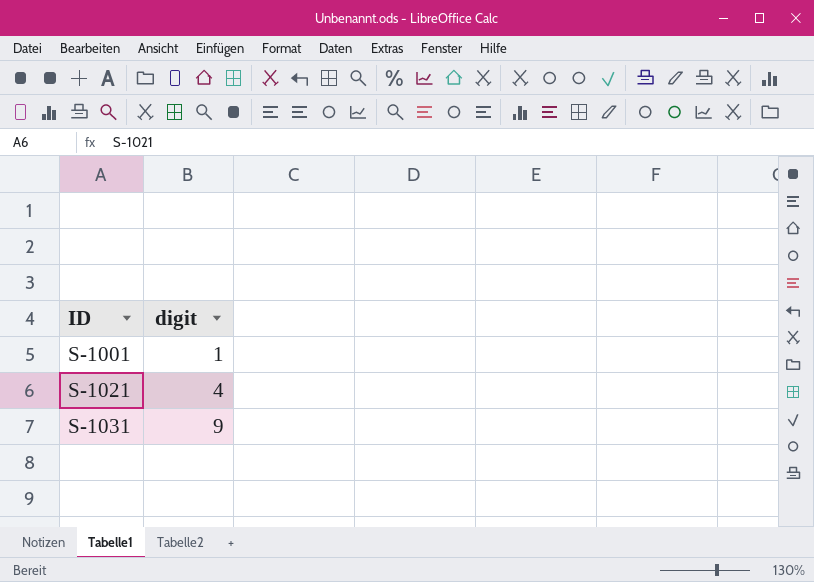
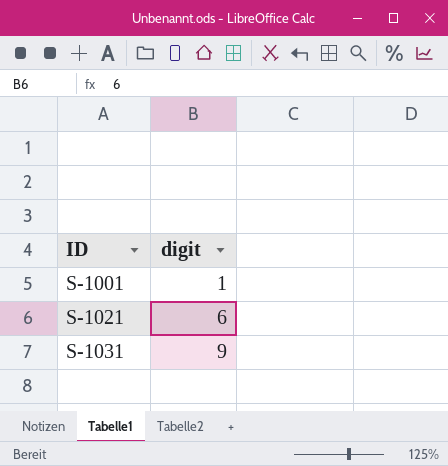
S-1021 | digit: 4 -> 6

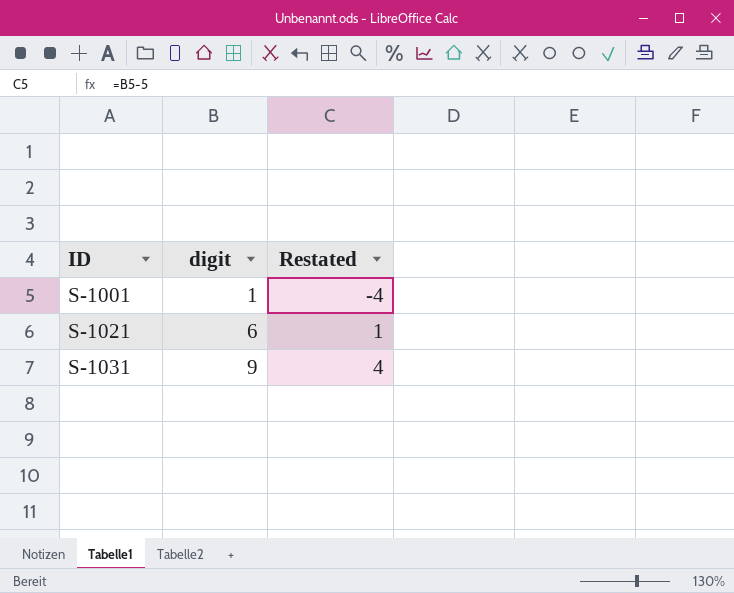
column Restated | formula: none -> [digit] - 5

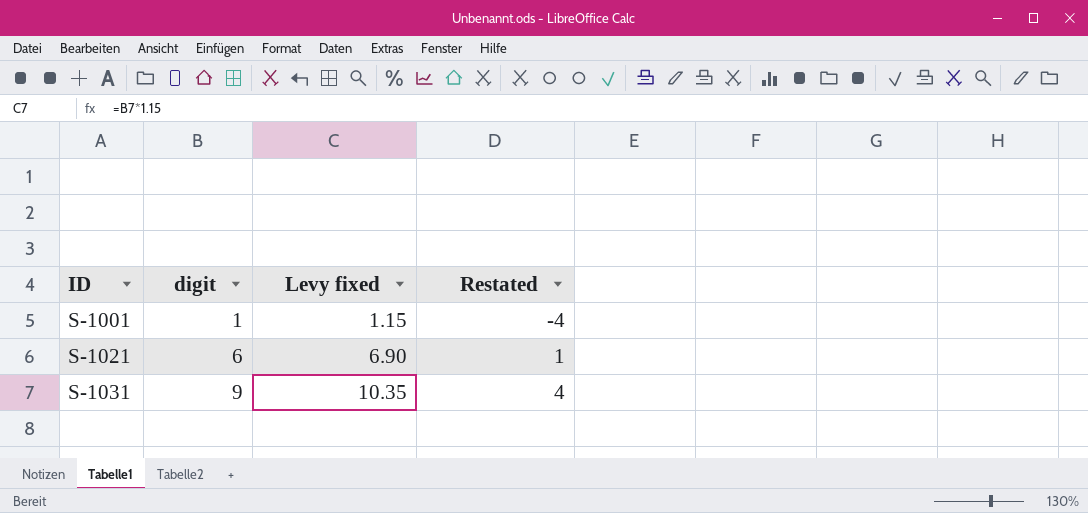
column Levy fixed | formula: none -> [digit] * 1.15

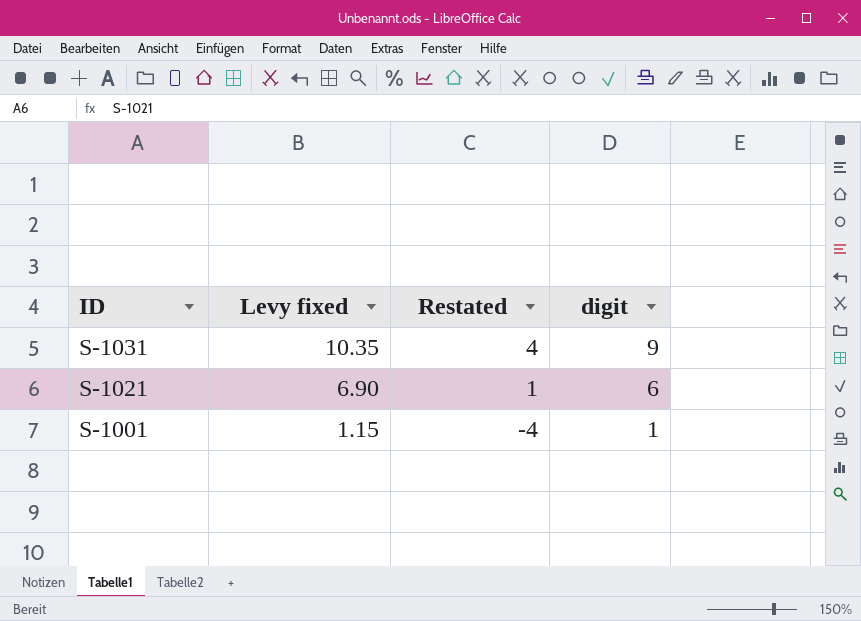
row order: ID ascending -> ID descending
column digit | position: 2 -> 4

